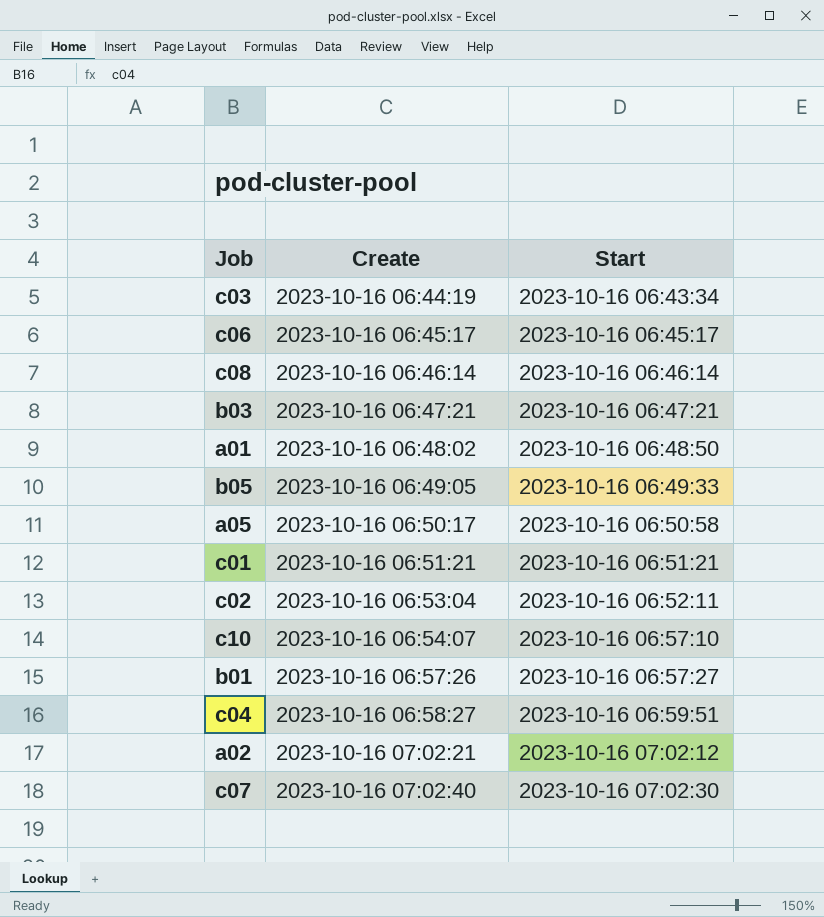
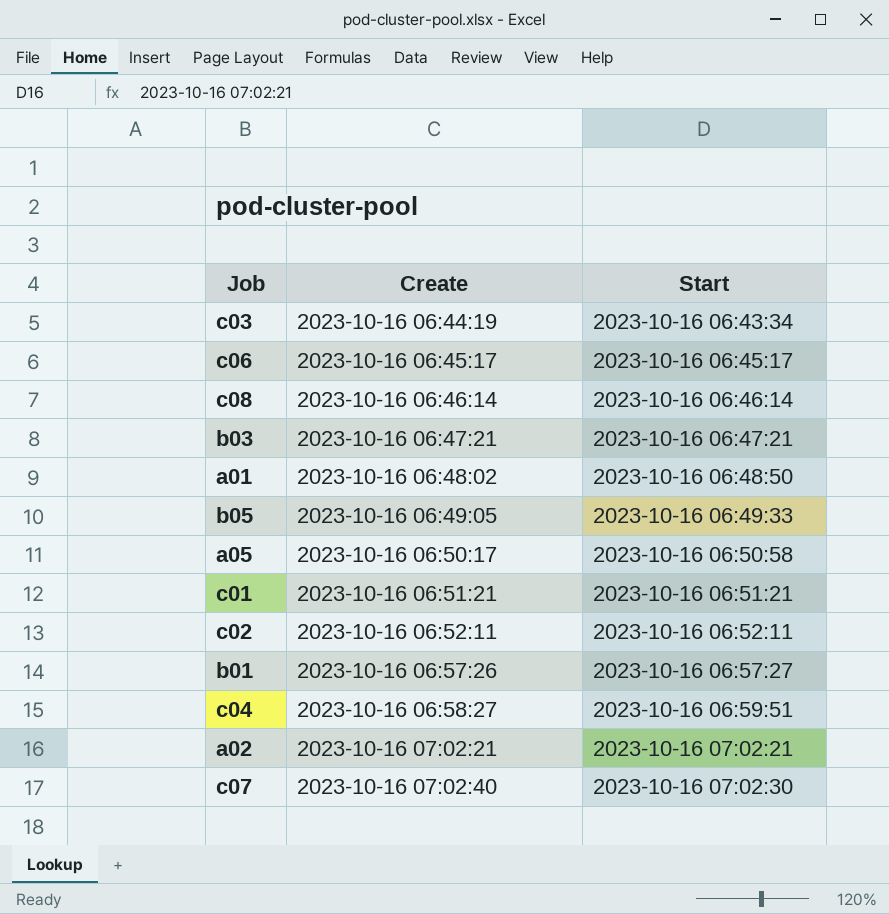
row c10: 2023-10-16 06:54:07 | 2023-10-16 06:57:10 -> none
c02 | Create: 2023-10-16 06:53:04 -> 2023-10-16 06:52:11
a02 | Start: 2023-10-16 07:02:12 -> 2023-10-16 07:02:21

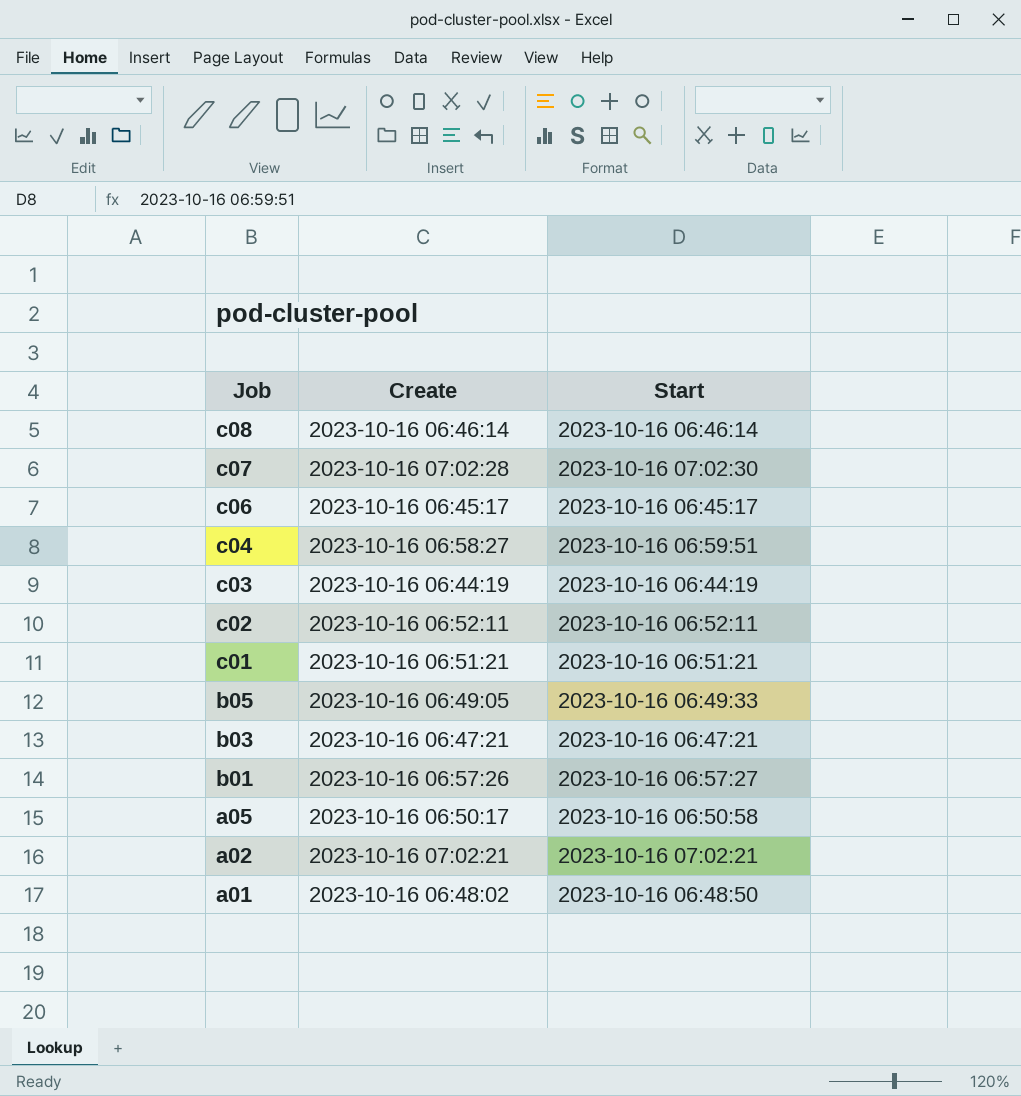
row order: Create ascending -> Job descending
c07 | Create: 2023-10-16 07:02:40 -> 2023-10-16 07:02:28
c03 | Start: 2023-10-16 06:43:34 -> 2023-10-16 06:44:19

